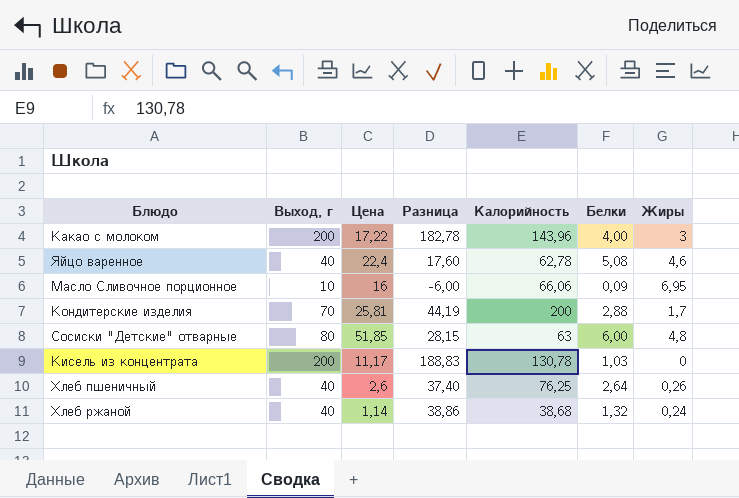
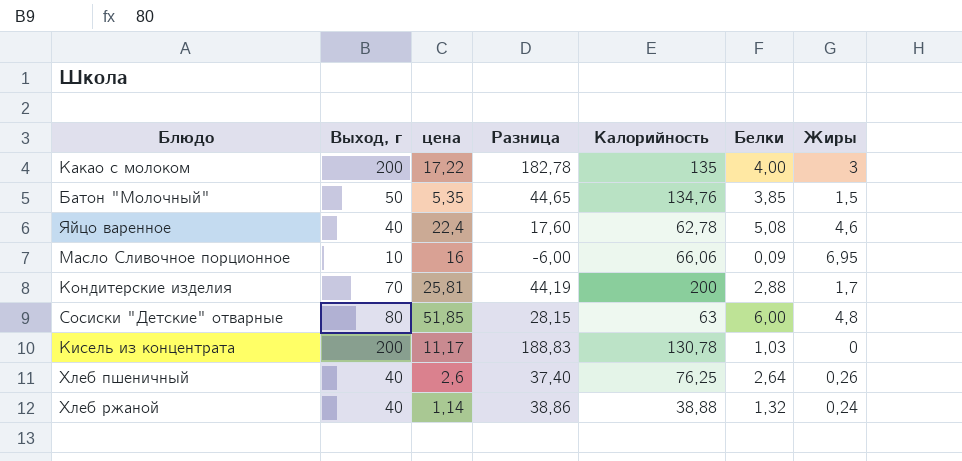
column name: Цена -> цена
Какао с молоком | Калорийность: 143,96 -> 135
row Батон "Молочный": none -> 50 | 5,35 | 44,65 | 134,76 | 3,85 | 1,5
Хлеб ржаной | Калорийность: 38,68 -> 38,88

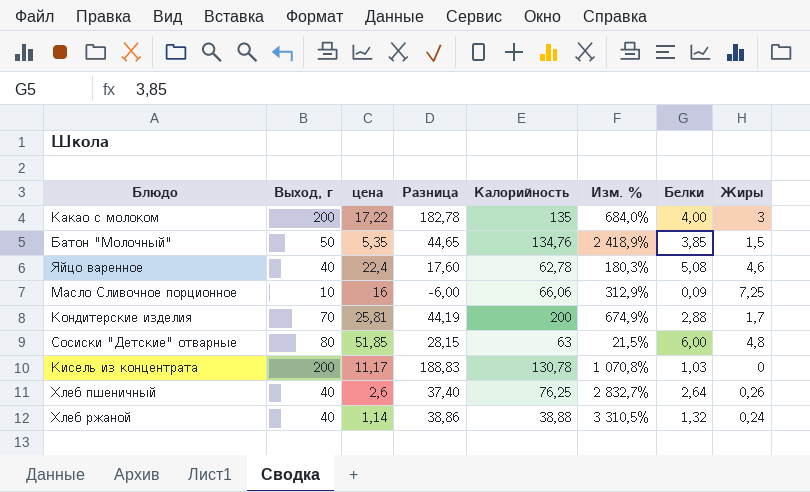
column Изм. % | formula: none -> ([Калорийность] - [цена]) / [цена]
Масло Сливочное порционное | Жиры: 6,95 -> 7,25

